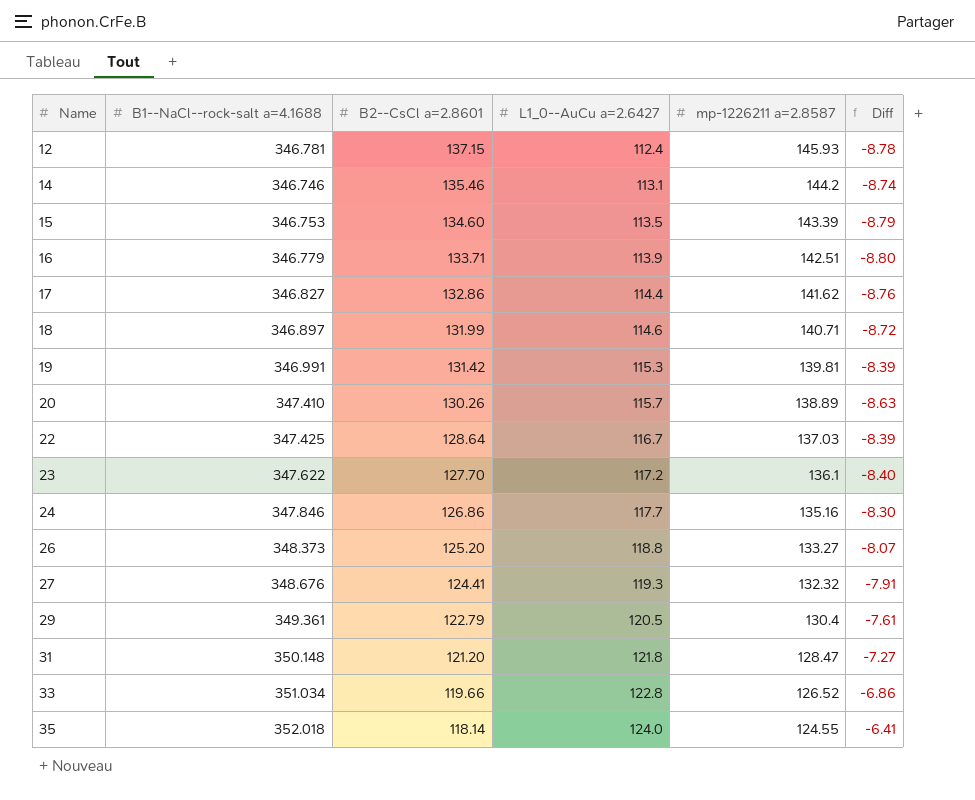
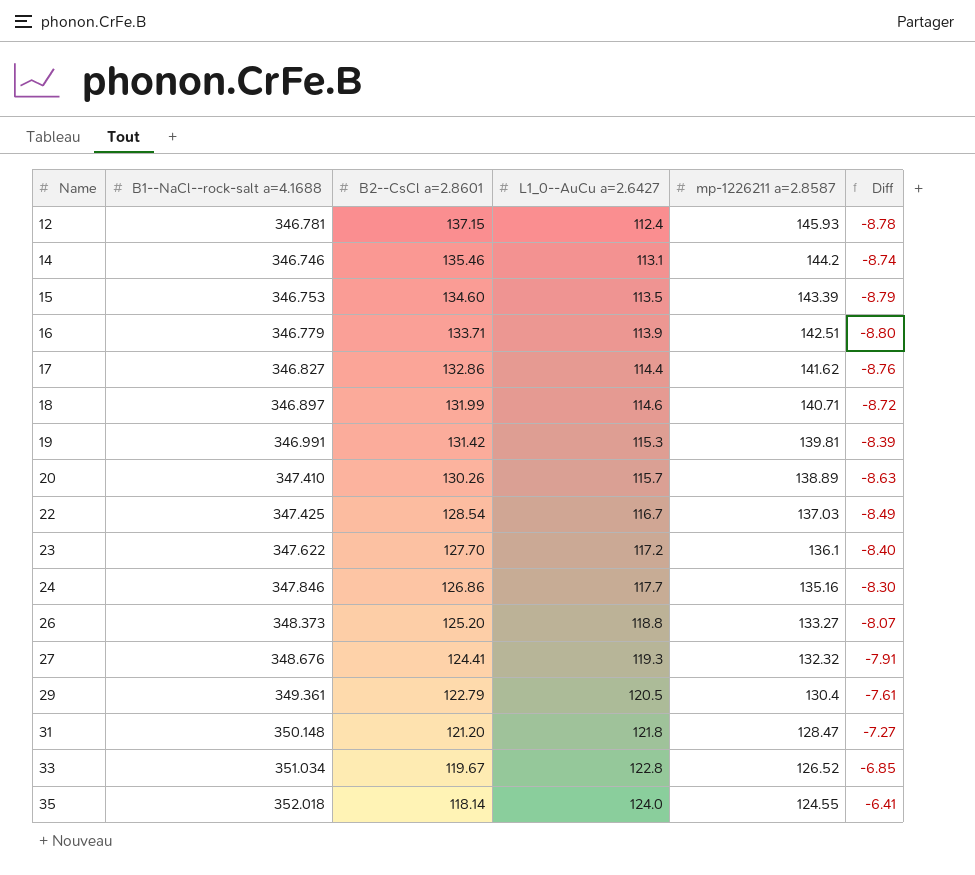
22 | B2--CsCl a=2.8601: 128.64 -> 128.54
22 | Diff: -8.39 -> -8.49
33 | B2--CsCl a=2.8601: 119.66 -> 119.67
33 | Diff: -6.86 -> -6.85

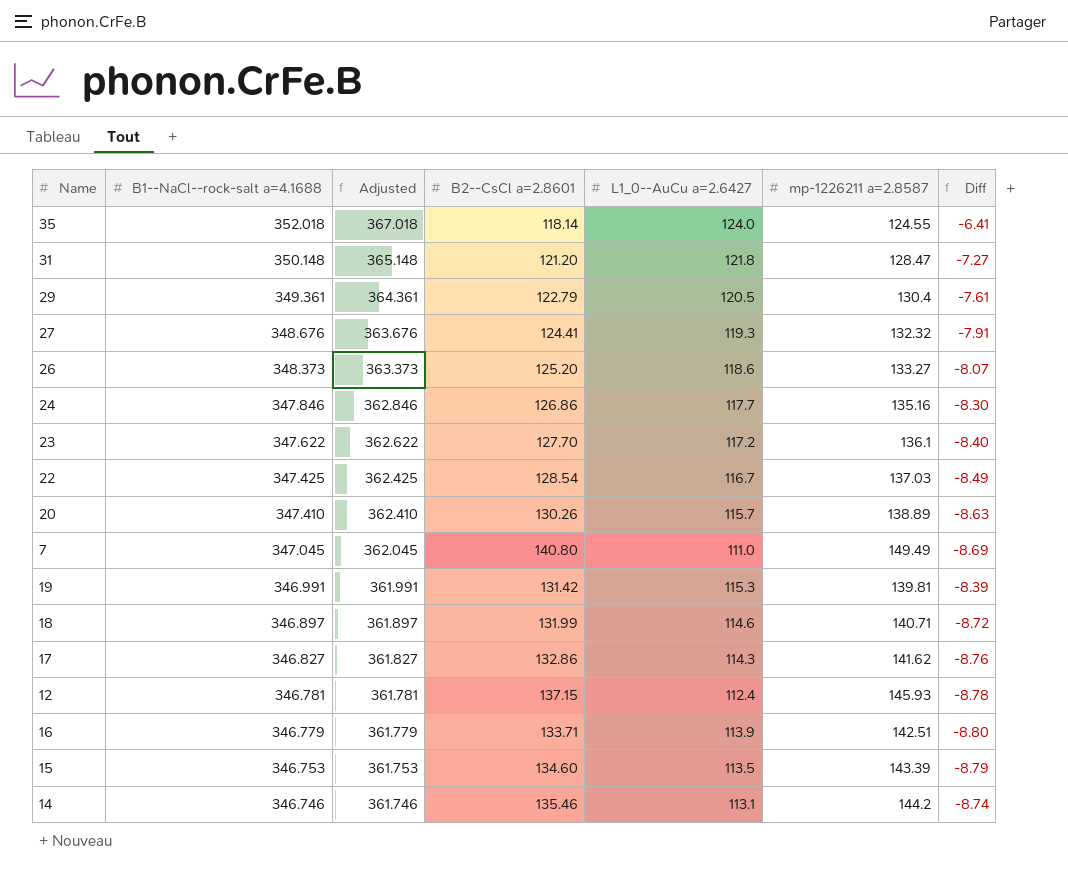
row order: Name ascending -> B1--NaCl--rock-salt a=4.1688 descending
column Adjusted | formula: none -> [B1--NaCl--rock-salt a=4.1688] + 15
row 33: 351.034 | 119.67 | 122.8 | 126.52 | -6.85 -> none
26 | L1_0--AuCu a=2.6427: 118.8 -> 118.6
row 7: none -> 347.045 | 362.045 | 140.80 | 111.0 | 149.49 | -8.69
17 | L1_0--AuCu a=2.6427: 114.4 -> 114.3

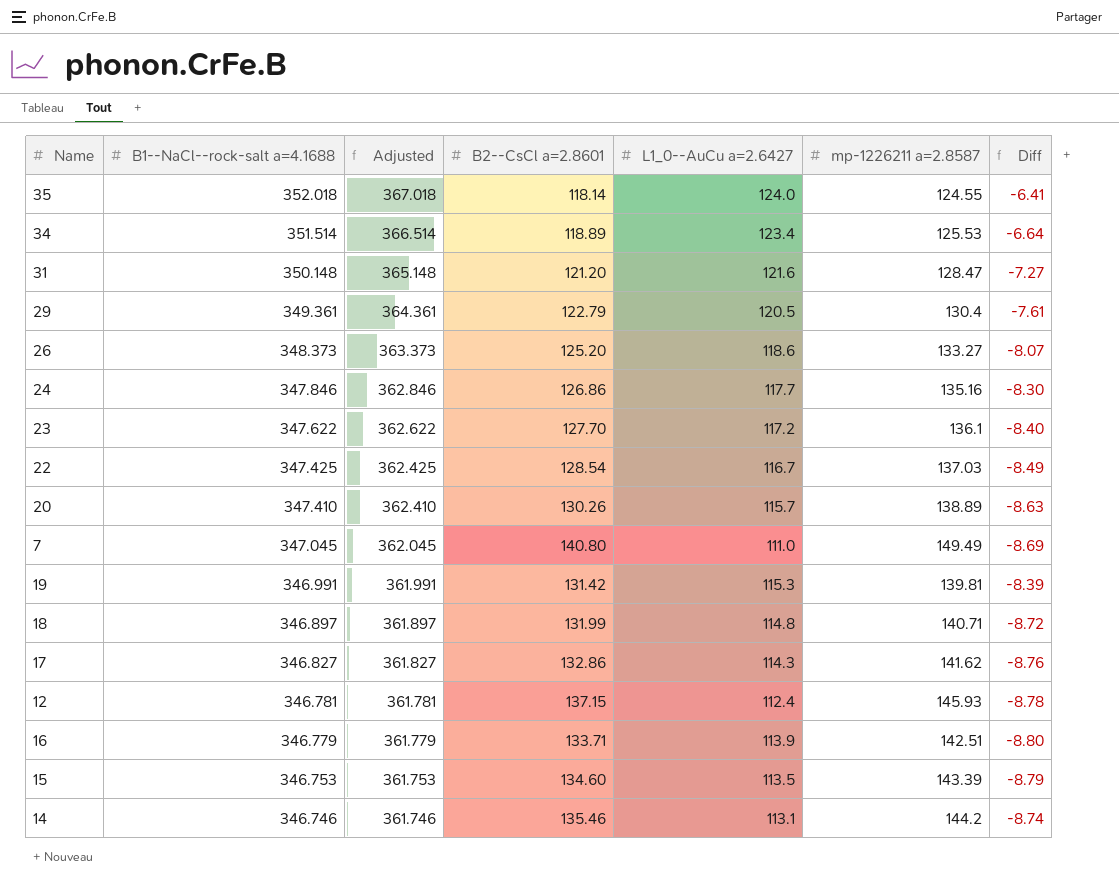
row 27: 348.676 | 363.676 | 124.41 | 119.3 | 132.32 | -7.91 -> none
row 34: none -> 351.514 | 366.514 | 118.89 | 123.4 | 125.53 | -6.64
31 | L1_0--AuCu a=2.6427: 121.8 -> 121.6
18 | L1_0--AuCu a=2.6427: 114.6 -> 114.8

